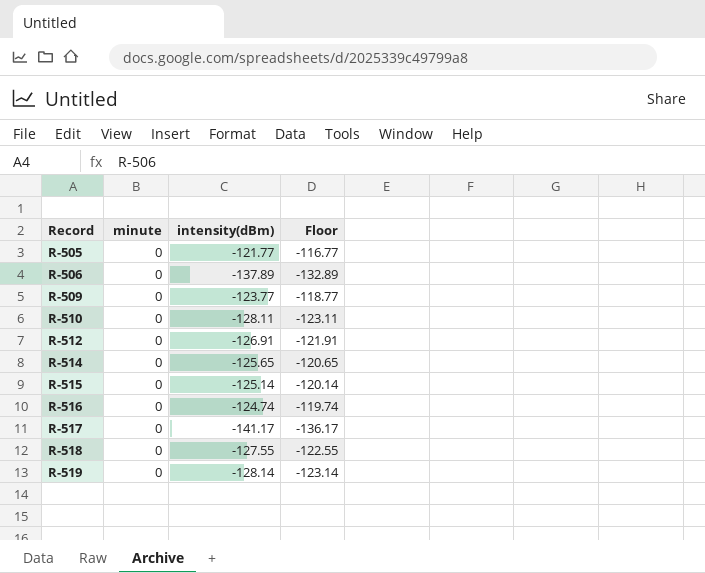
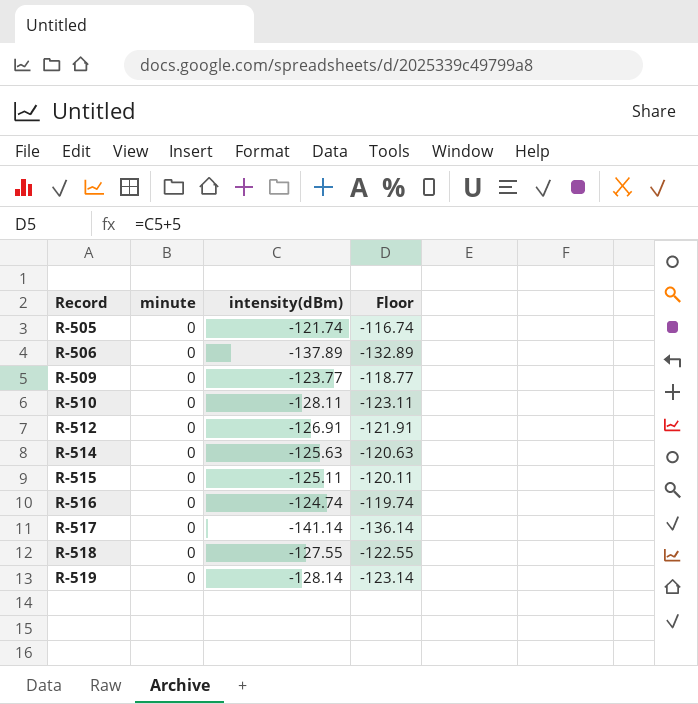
R-505 | intensity(dBm): -121.77 -> -121.74
R-505 | Floor: -116.77 -> -116.74
R-514 | intensity(dBm): -125.65 -> -125.63
R-514 | Floor: -120.65 -> -120.63
R-515 | intensity(dBm): -125.14 -> -125.11
R-515 | Floor: -120.14 -> -120.11
R-517 | intensity(dBm): -141.17 -> -141.14
R-517 | Floor: -136.17 -> -136.14

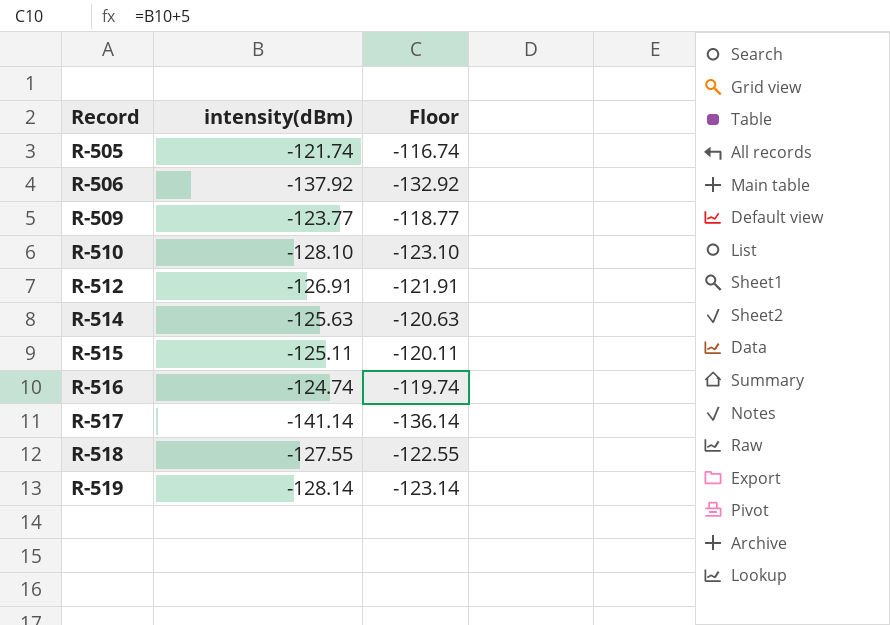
column minute | position: 2 -> none
R-506 | intensity(dBm): -137.89 -> -137.92
R-506 | Floor: -132.89 -> -132.92
R-510 | intensity(dBm): -128.11 -> -128.10
R-510 | Floor: -123.11 -> -123.10

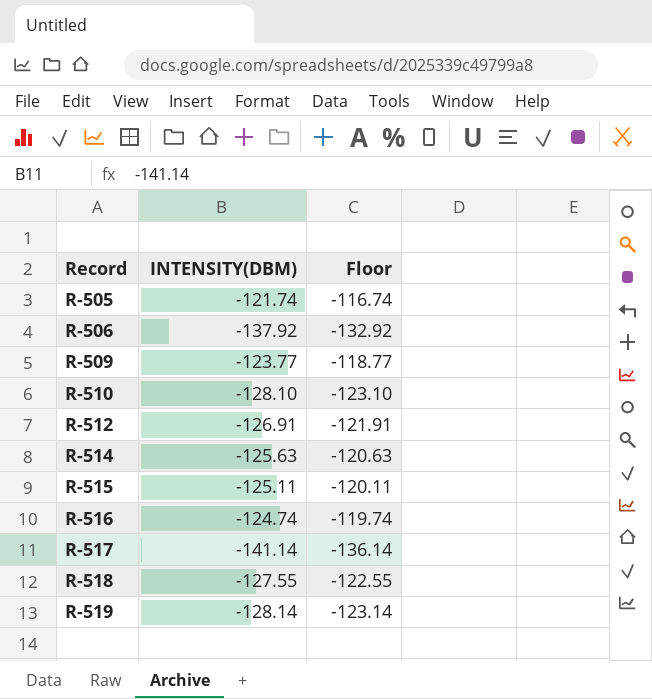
column name: intensity(dBm) -> INTENSITY(DBM)

